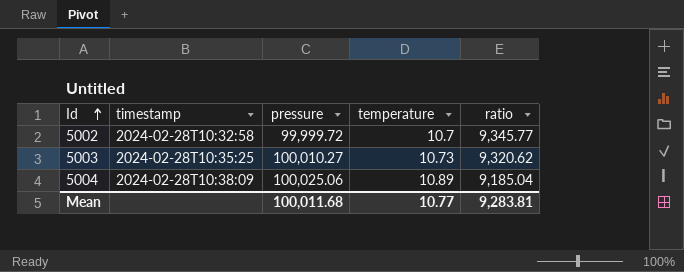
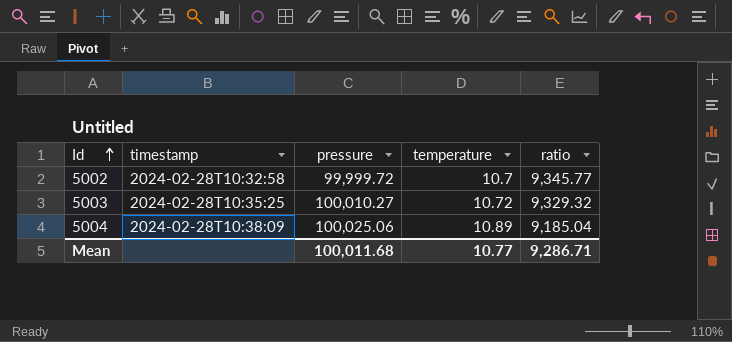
5003 | temperature: 10.73 -> 10.72
5003 | ratio: 9,320.62 -> 9,329.32
Mean | ratio: 9,283.81 -> 9,286.71

